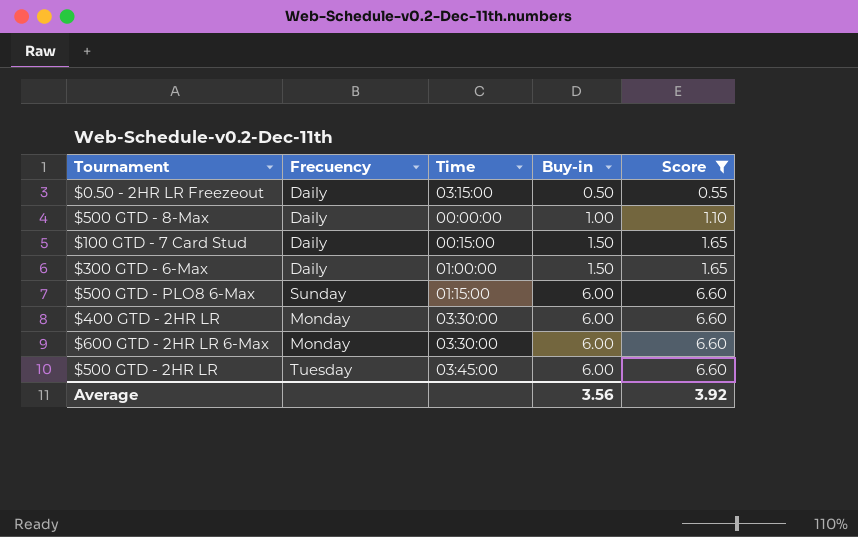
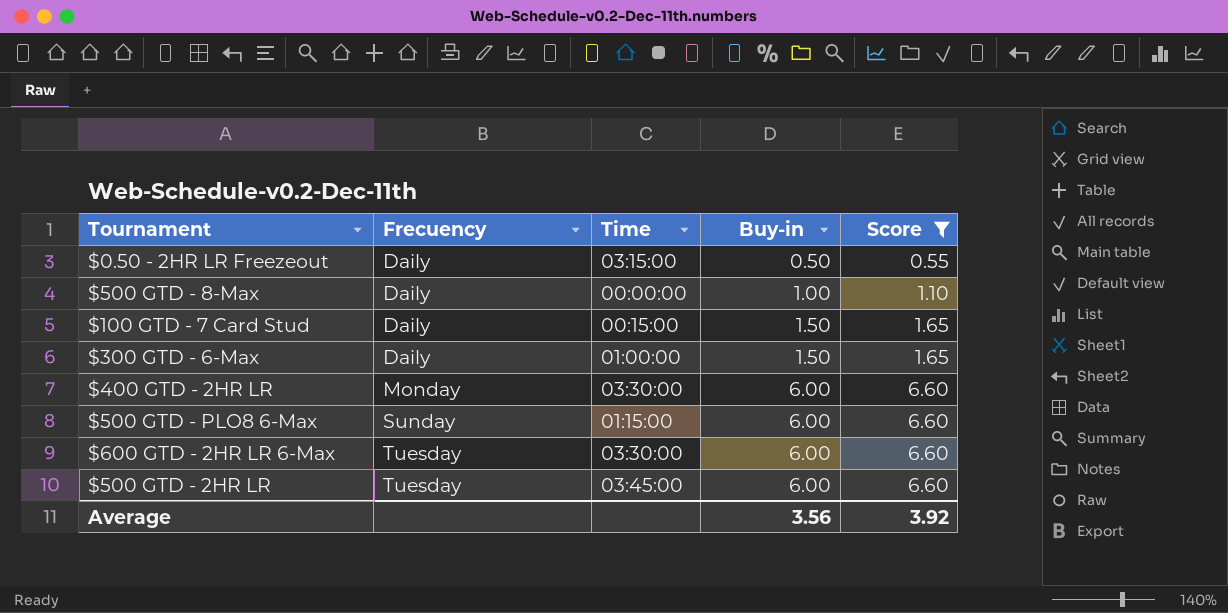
row order: Buy-in ascending -> Frecuency ascending
$600 GTD - 2HR LR 6-Max | Frecuency: Monday -> Tuesday

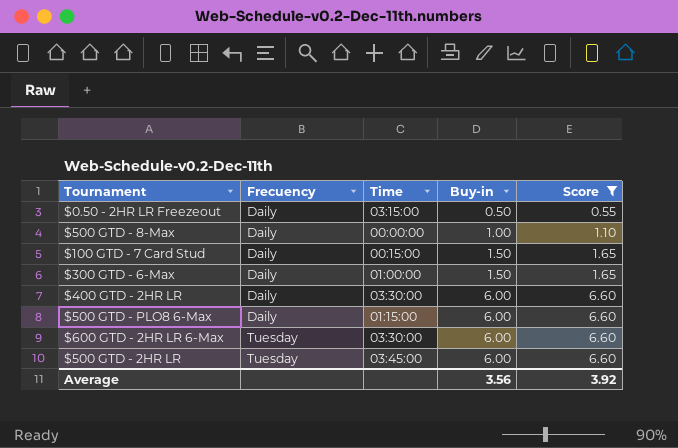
$400 GTD - 2HR LR | Frecuency: Monday -> Daily
$500 GTD - PLO8 6-Max | Frecuency: Sunday -> Daily

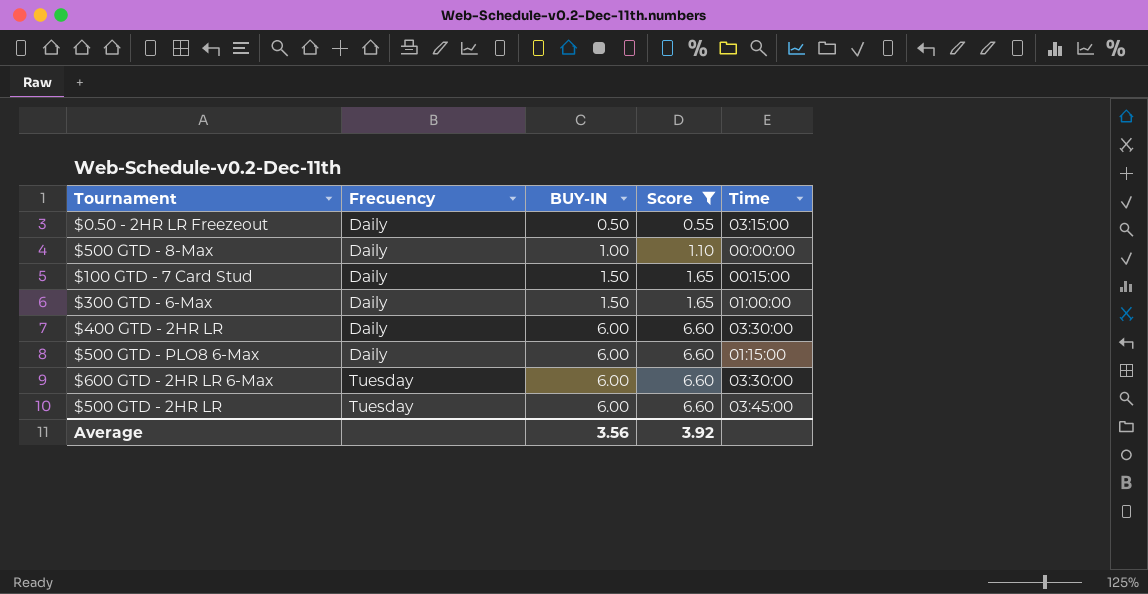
column name: Buy-in -> BUY-IN
column Time | position: 3 -> 5

